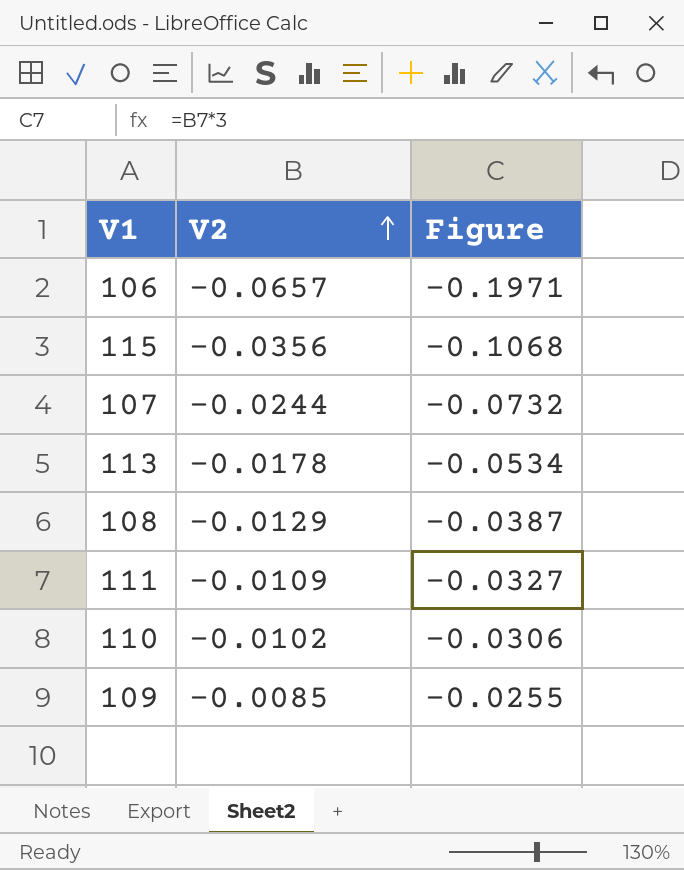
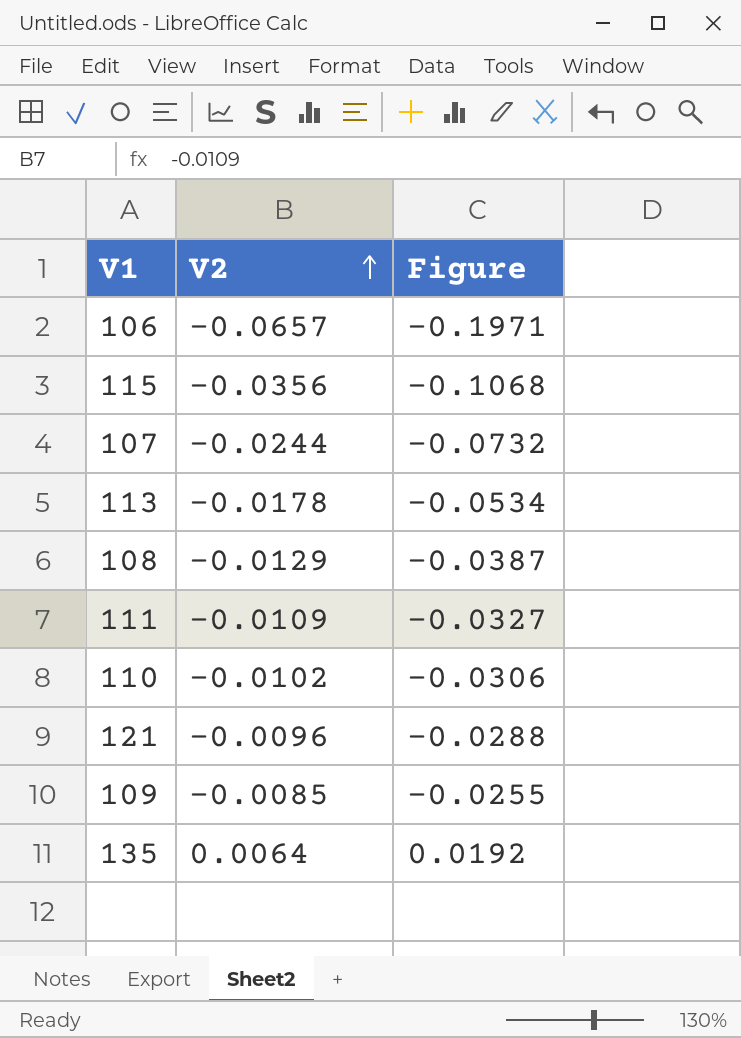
row 121: none -> -0.0096 | -0.0288
row 135: none -> 0.0064 | 0.0192

